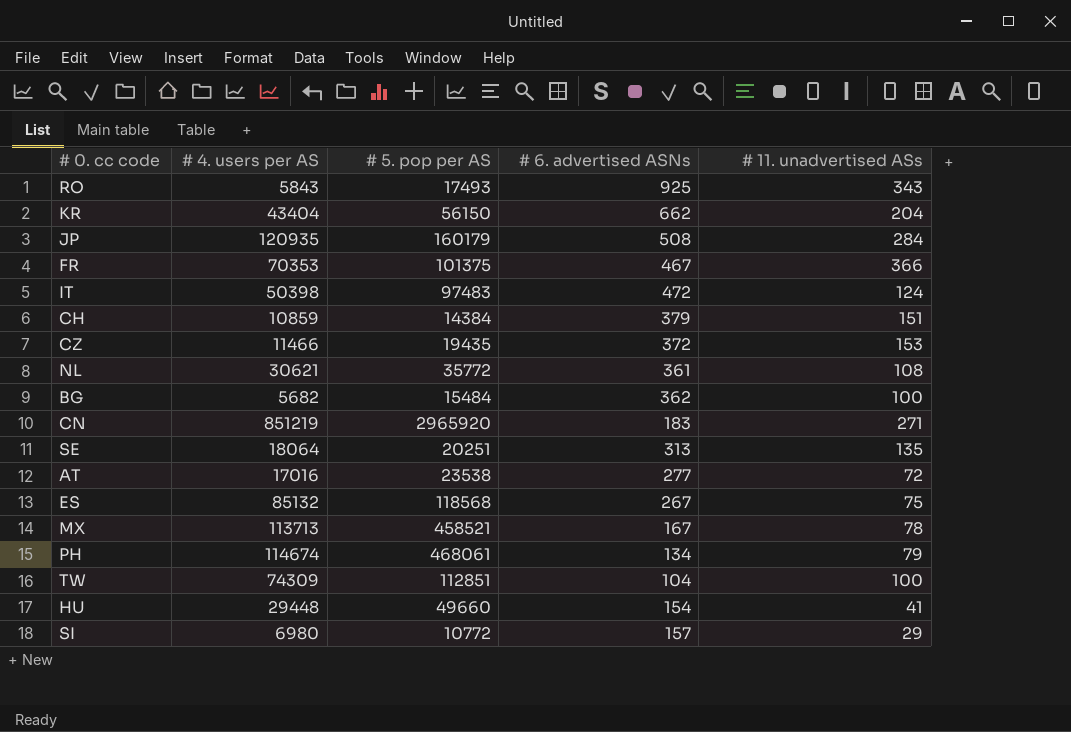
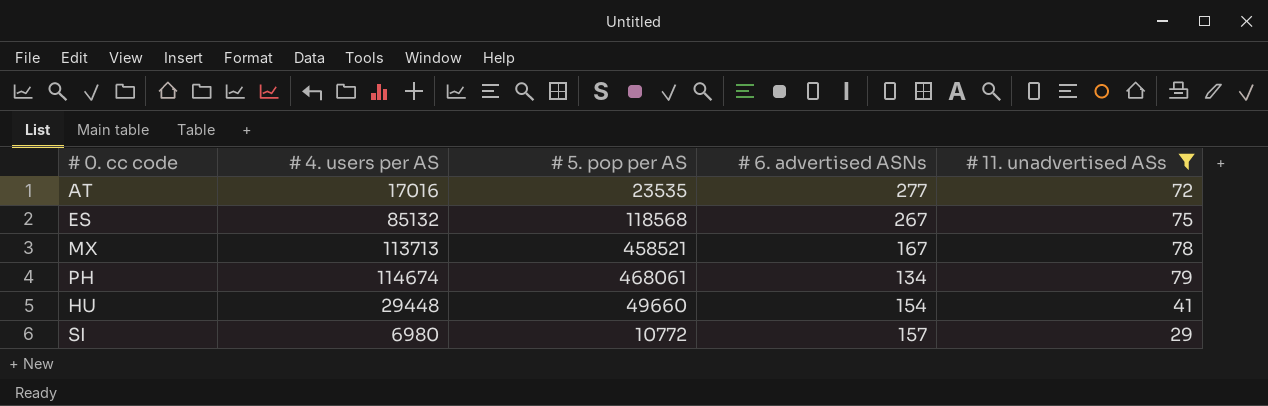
filter: none -> # 11. unadvertised ASs <= 79
AT | # 5. pop per AS: 23538 -> 23535

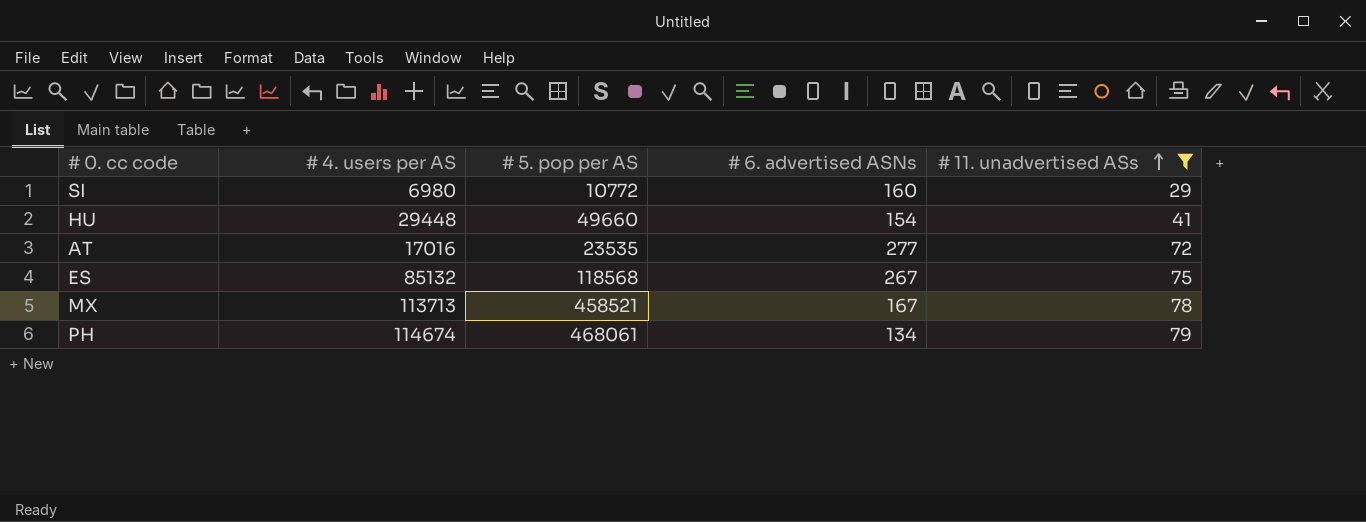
row order: none -> # 11. unadvertised ASs ascending
SI | # 6. advertised ASNs: 157 -> 160

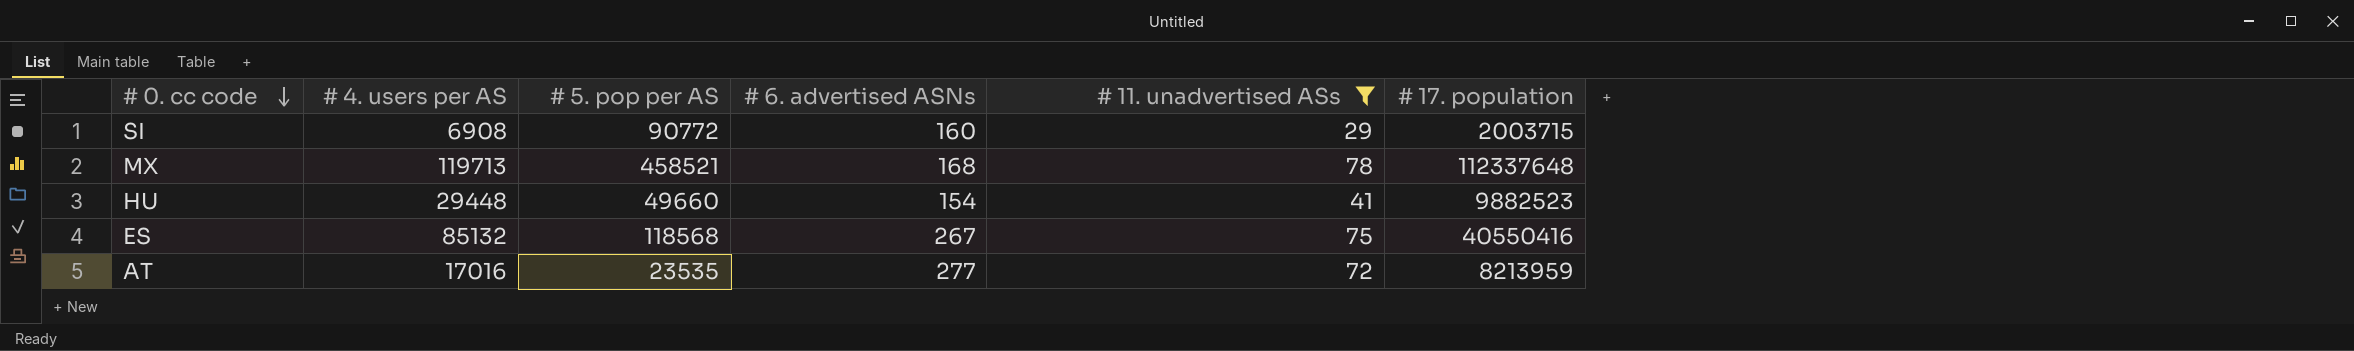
row order: # 11. unadvertised ASs ascending -> # 0. cc code descending
column # 17. population | position: none -> 6
row PH: 114674 | 468061 | 134 | 79 -> none
SI | # 4. users per AS: 6980 -> 6908
SI | # 5. pop per AS: 10772 -> 90772
MX | # 4. users per AS: 113713 -> 119713
MX | # 6. advertised ASNs: 167 -> 168

